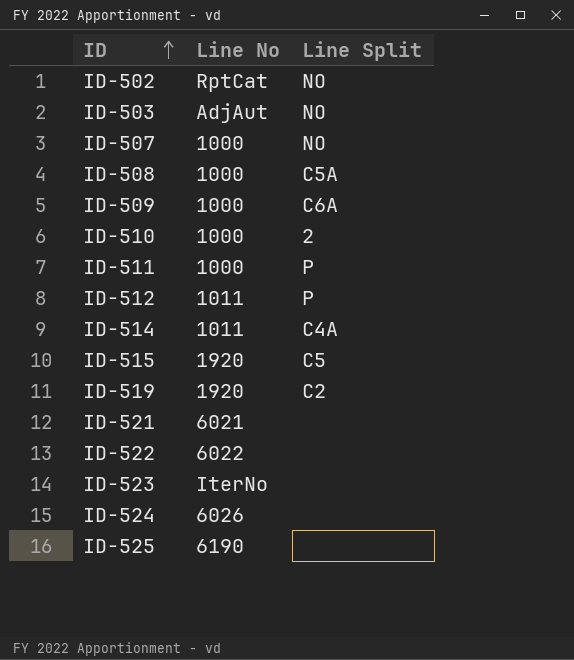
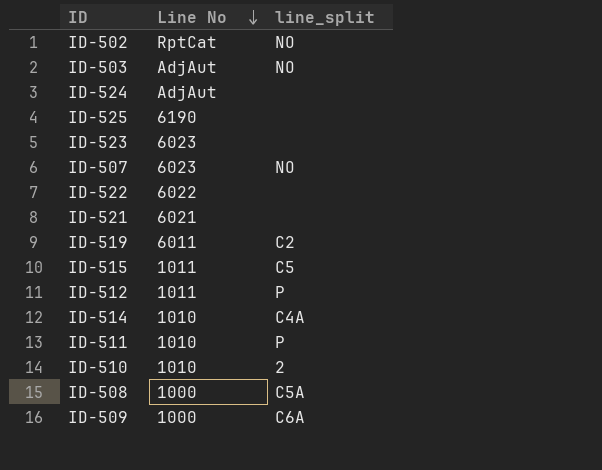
row order: ID ascending -> Line No descending
column name: Line Split -> line_split
ID-524 | Line No: 6026 -> AdjAut
ID-523 | Line No: IterNo -> 6023
ID-507 | Line No: 1000 -> 6023
ID-519 | Line No: 1920 -> 6011
ID-515 | Line No: 1920 -> 1011
ID-514 | Line No: 1011 -> 1010
ID-511 | Line No: 1000 -> 1010
ID-510 | Line No: 1000 -> 1010

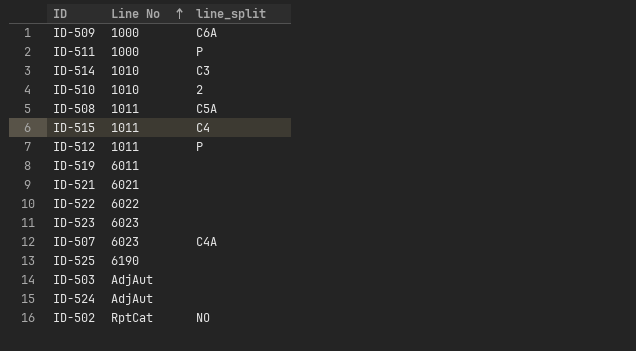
row order: Line No descending -> Line No ascending
ID-511 | Line No: 1010 -> 1000
ID-514 | line_split: C4A -> C3
ID-508 | Line No: 1000 -> 1011
ID-515 | line_split: C5 -> C4
ID-519 | line_split: C2 -> none
ID-507 | line_split: NO -> C4A
ID-503 | line_split: NO -> none

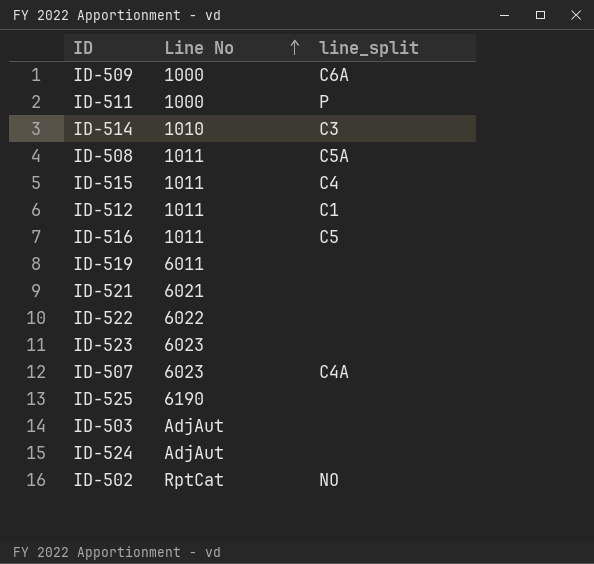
row ID-510: 1010 | 2 -> none
ID-512 | line_split: P -> C1
row ID-516: none -> 1011 | C5

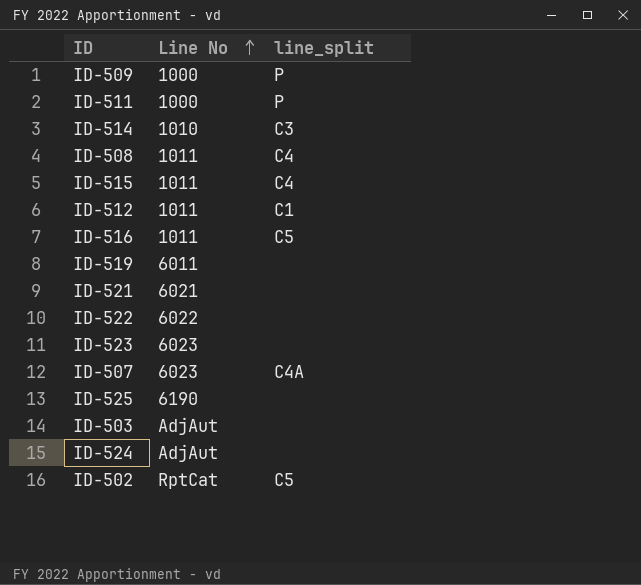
ID-509 | line_split: C6A -> P
ID-508 | line_split: C5A -> C4
ID-502 | line_split: NO -> C5

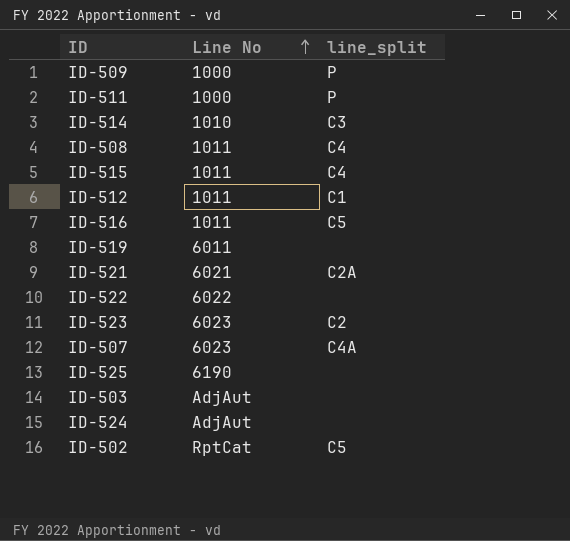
ID-521 | line_split: none -> C2A
ID-523 | line_split: none -> C2

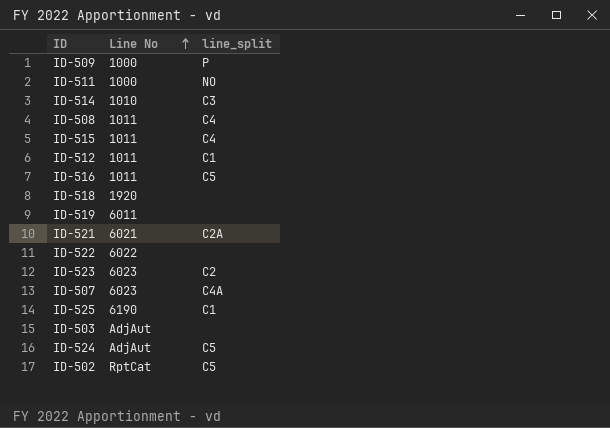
ID-511 | line_split: P -> NO
row ID-518: none -> 1920 | none
ID-525 | line_split: none -> C1
ID-524 | line_split: none -> C5

